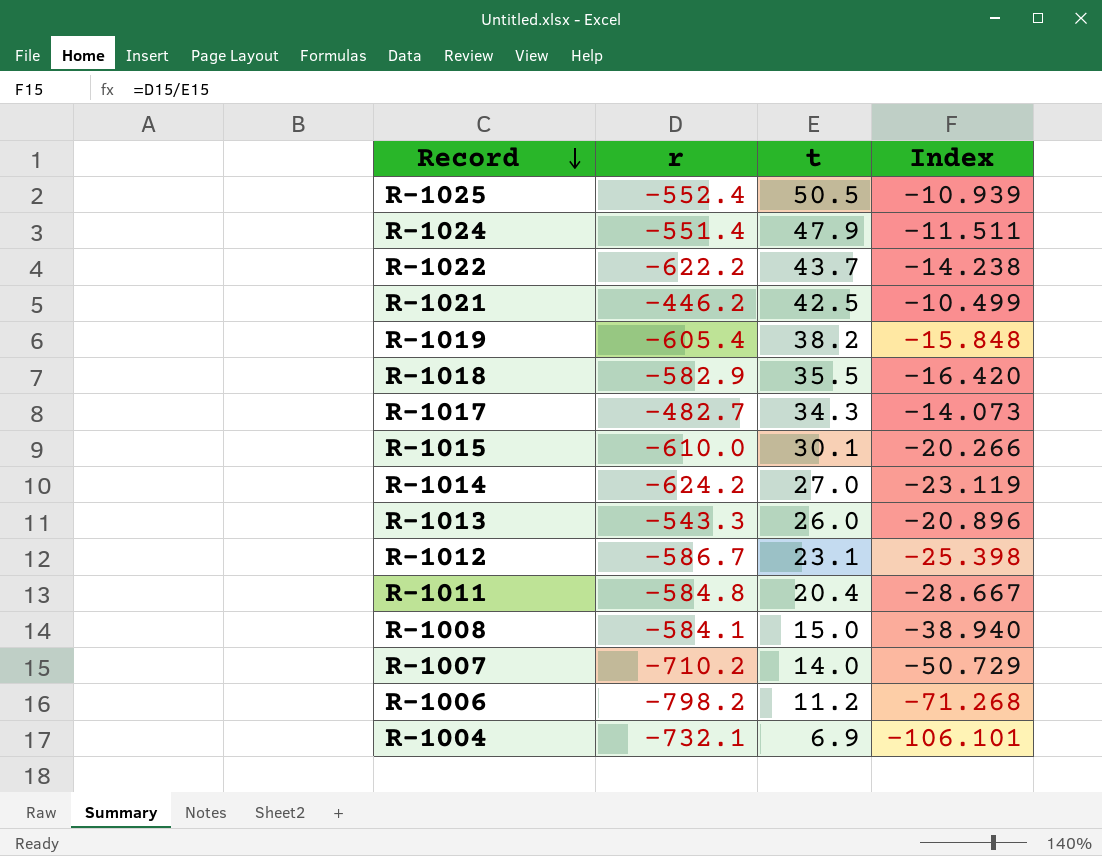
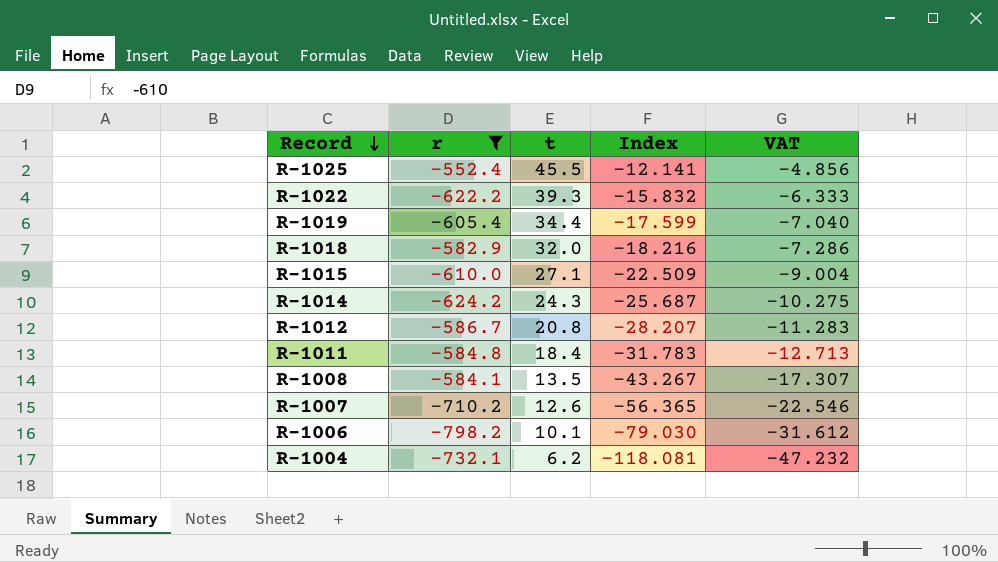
filter: none -> r <= -552.4
column VAT | formula: none -> [Index] * 0.4
R-1025 | t: 50.5 -> 45.5
R-1025 | Index: -10.939 -> -12.141
R-1022 | t: 43.7 -> 39.3
R-1022 | Index: -14.238 -> -15.832
R-1019 | t: 38.2 -> 34.4
R-1019 | Index: -15.848 -> -17.599
R-1018 | t: 35.5 -> 32.0
R-1018 | Index: -16.420 -> -18.216
R-1015 | t: 30.1 -> 27.1
R-1015 | Index: -20.266 -> -22.509
R-1014 | t: 27.0 -> 24.3
R-1014 | Index: -23.119 -> -25.687
R-1012 | t: 23.1 -> 20.8
R-1012 | Index: -25.398 -> -28.207
R-1011 | t: 20.4 -> 18.4
R-1011 | Index: -28.667 -> -31.783
R-1008 | t: 15.0 -> 13.5
R-1008 | Index: -38.940 -> -43.267
R-1007 | t: 14.0 -> 12.6
R-1007 | Index: -50.729 -> -56.365
R-1006 | t: 11.2 -> 10.1
R-1006 | Index: -71.268 -> -79.030
R-1004 | t: 6.9 -> 6.2
R-1004 | Index: -106.101 -> -118.081

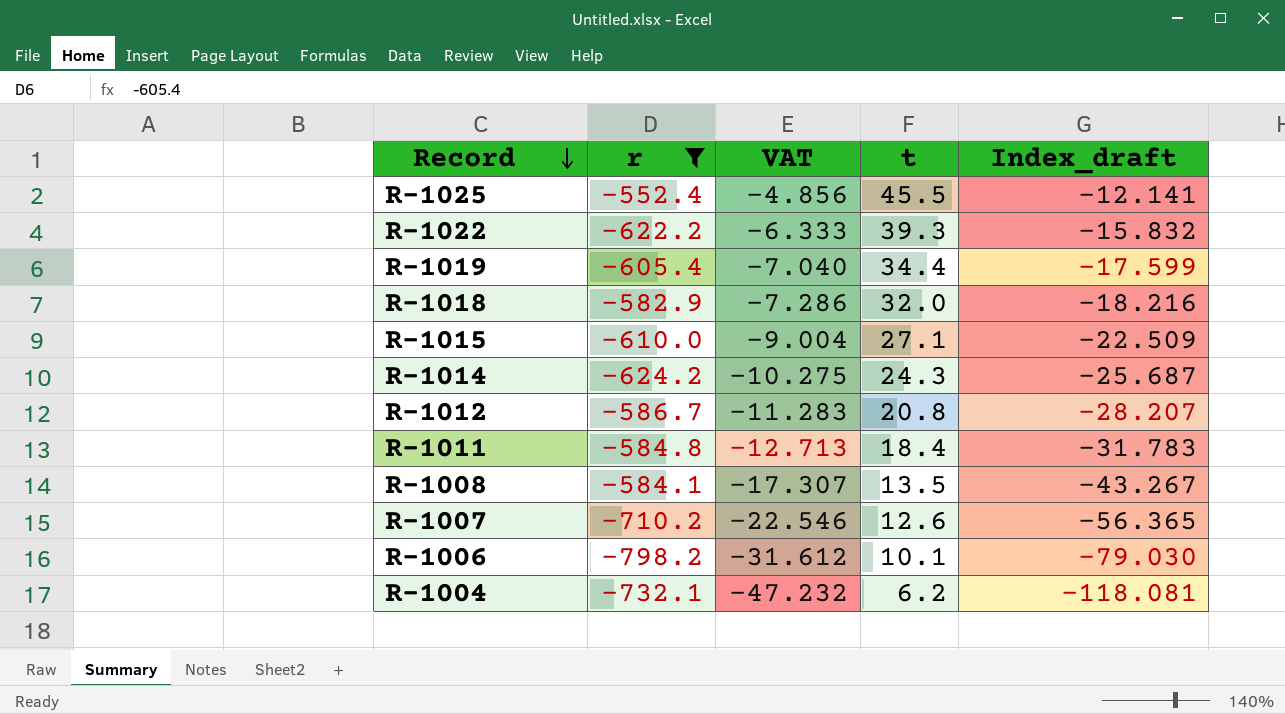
column VAT | position: 5 -> 3
column name: Index -> Index_draft

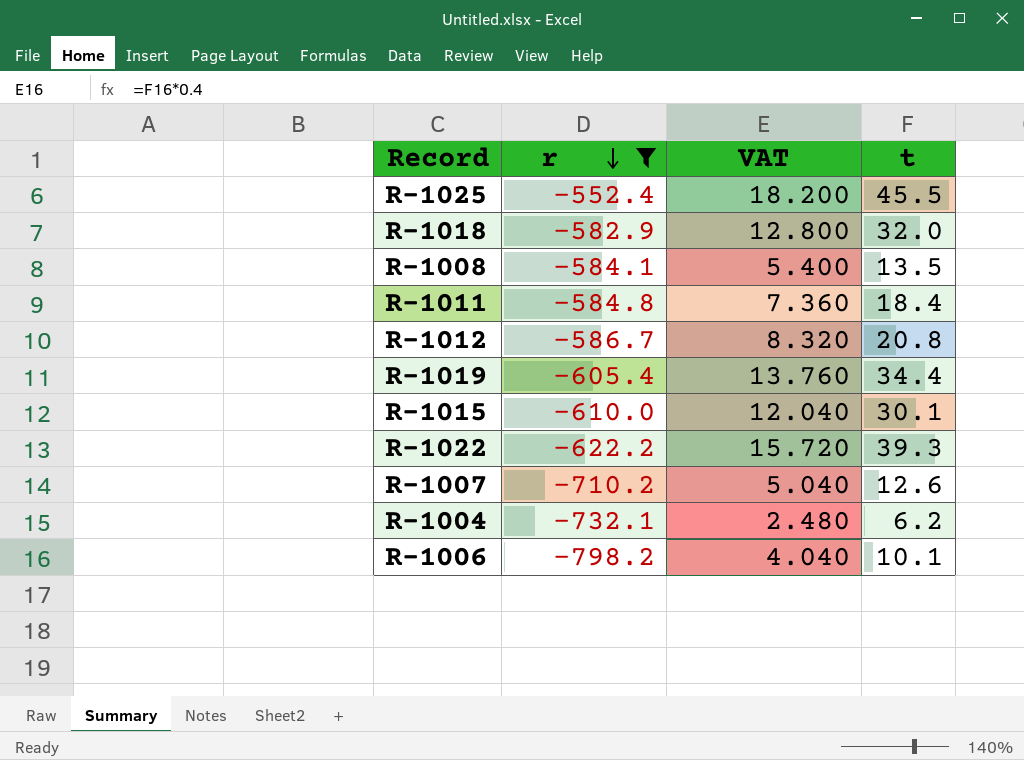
row order: Record descending -> r descending
column Index_draft | formula: [r] / [t] -> none
column VAT | formula: [Index_draft] * 0.4 -> [t] * 0.4
row R-1014: -624.2 | -10.275 | 24.3 | -25.687 -> none
R-1015 | t: 27.1 -> 30.1

